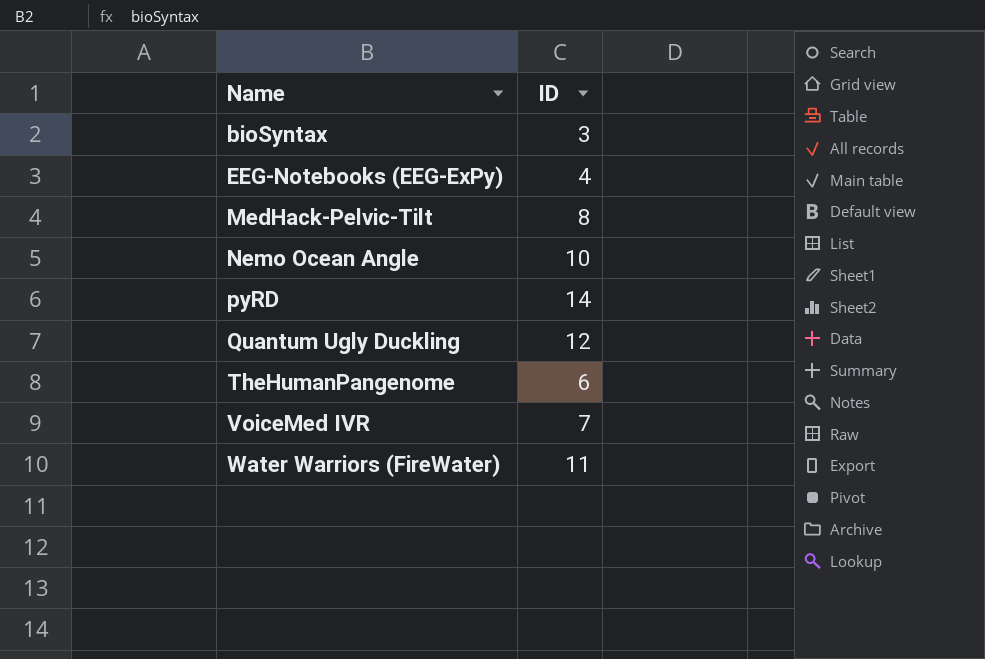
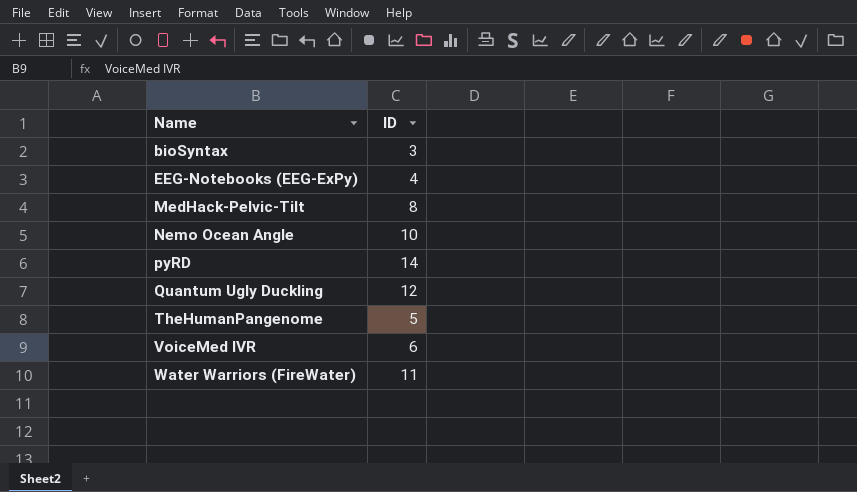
TheHumanPangenome | ID: 6 -> 5
VoiceMed IVR | ID: 7 -> 6

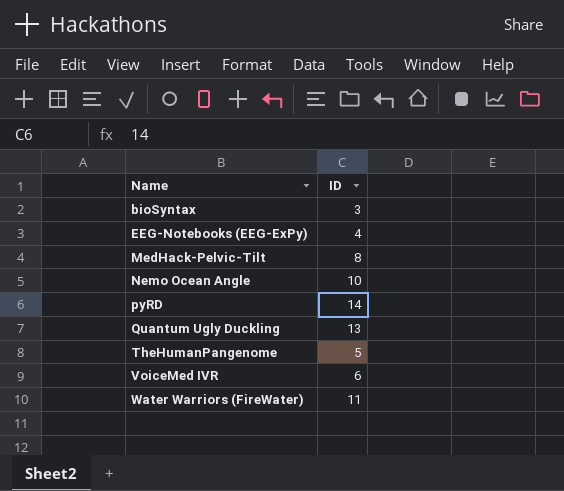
Quantum Ugly Duckling | ID: 12 -> 13

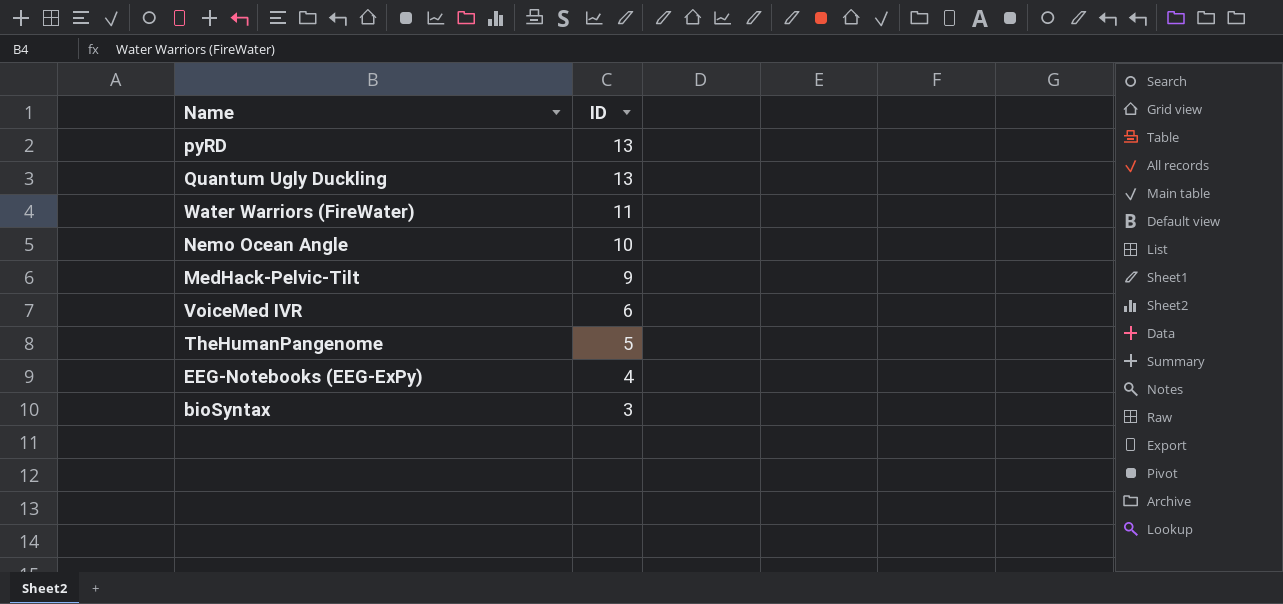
row order: Name ascending -> ID descending
pyRD | ID: 14 -> 13
MedHack-Pelvic-Tilt | ID: 8 -> 9

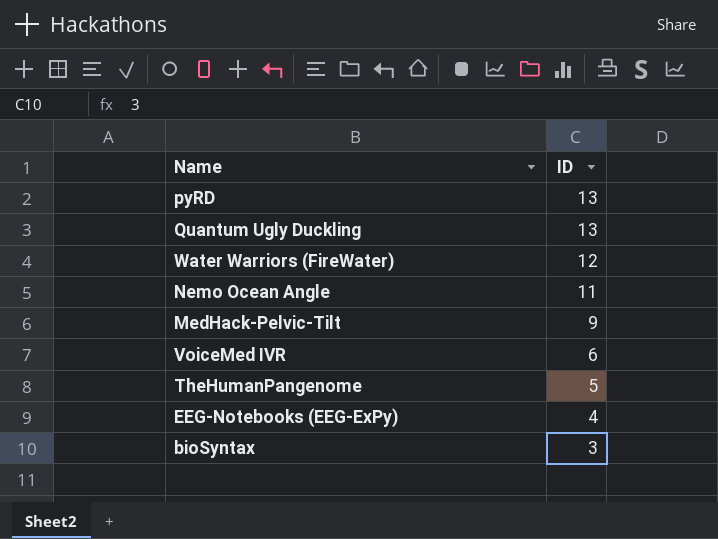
Water Warriors (FireWater) | ID: 11 -> 12
Nemo Ocean Angle | ID: 10 -> 11

